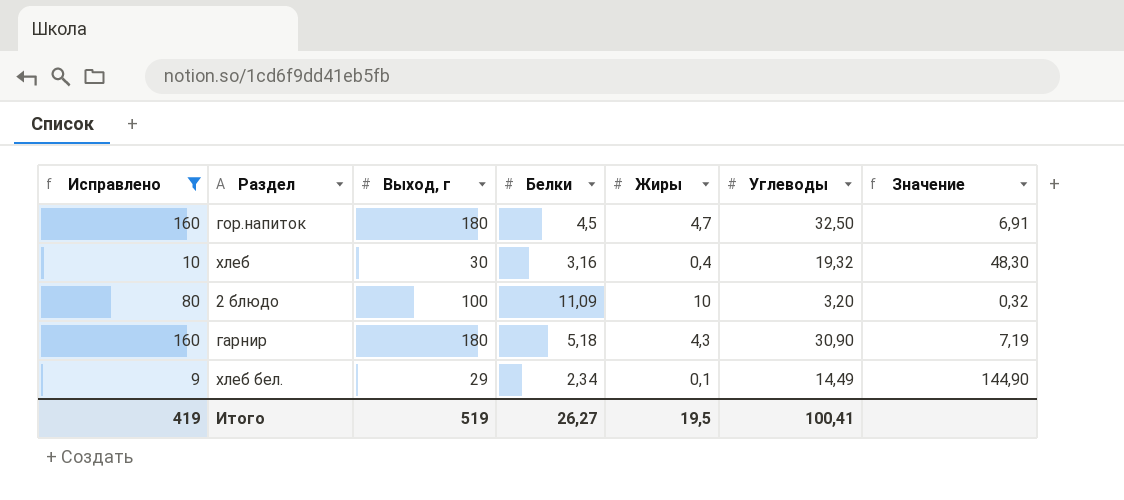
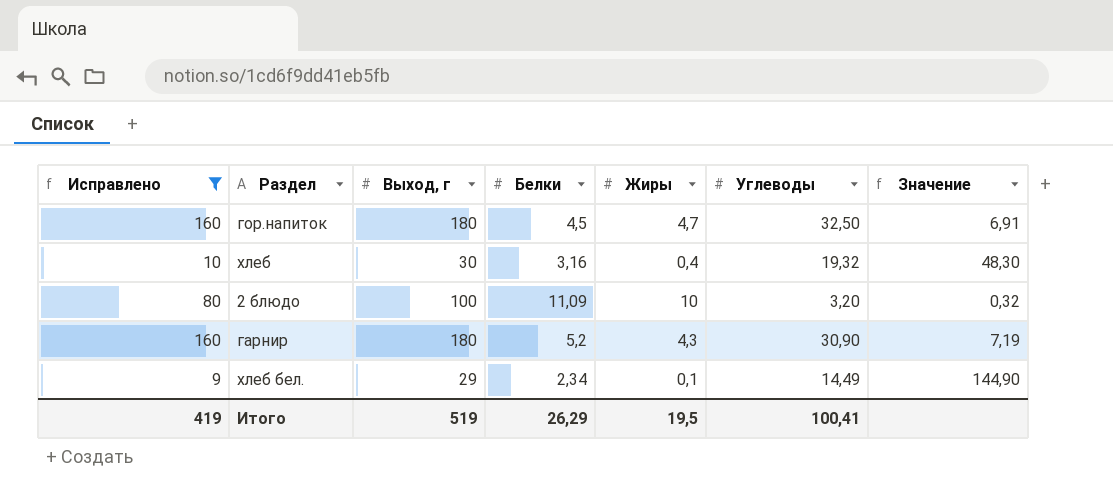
гарнир | Белки: 5,18 -> 5,2
Итого | Белки: 26,27 -> 26,29

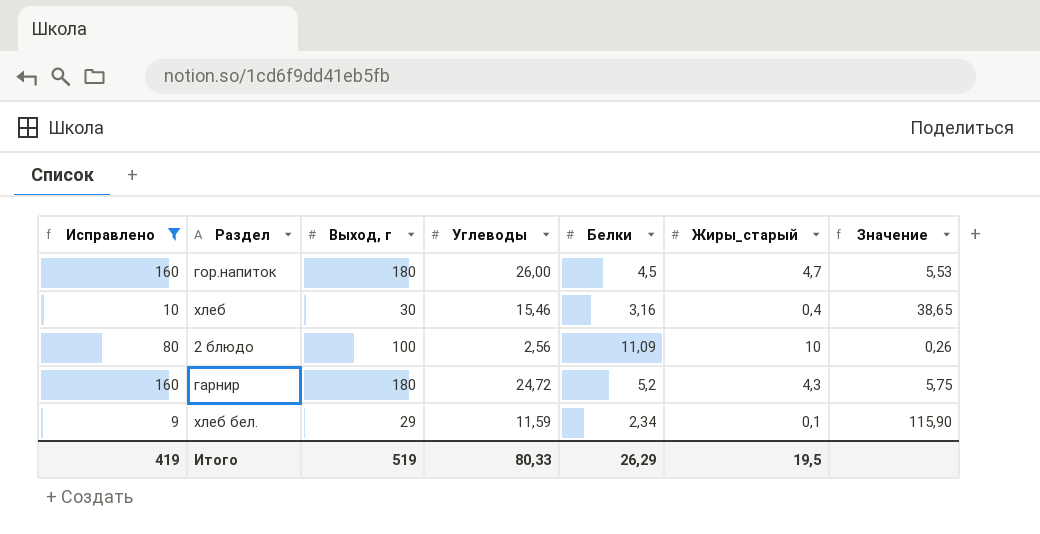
column Углеводы | position: 6 -> 4
column name: Жиры -> Жиры_старый
гор.напиток | Углеводы: 32,50 -> 26,00
гор.напиток | Значение: 6,91 -> 5,53
хлеб | Углеводы: 19,32 -> 15,46
хлеб | Значение: 48,30 -> 38,65
2 блюдо | Углеводы: 3,20 -> 2,56
2 блюдо | Значение: 0,32 -> 0,26
гарнир | Углеводы: 30,90 -> 24,72
гарнир | Значение: 7,19 -> 5,75
хлеб бел. | Углеводы: 14,49 -> 11,59
хлеб бел. | Значение: 144,90 -> 115,90
Итого | Углеводы: 100,41 -> 80,33

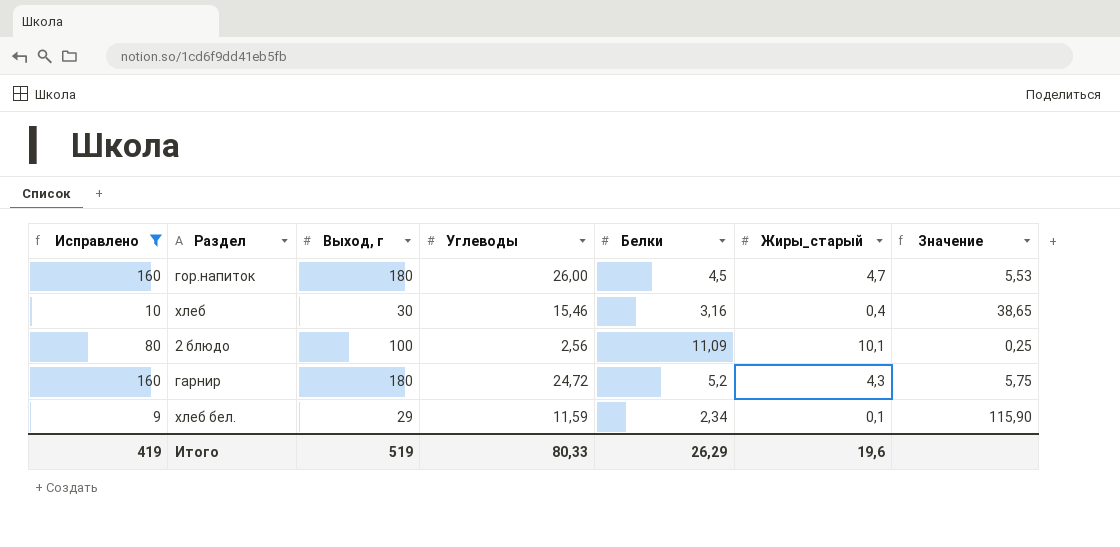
2 блюдо | Жиры_старый: 10 -> 10,1
2 блюдо | Значение: 0,26 -> 0,25
Итого | Жиры_старый: 19,5 -> 19,6

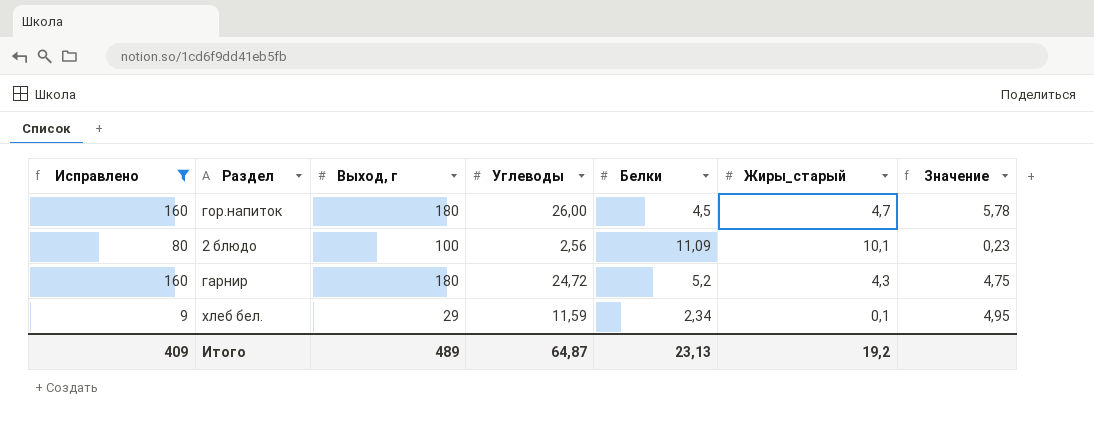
column Значение | formula: [Углеводы] / [Жиры_старый] -> [Углеводы] / [Белки]
row хлеб: 10 | 30 | 15,46 | 3,16 | 0,4 | 38,65 -> none
Итого | Исправлено: 419 -> 409
Итого | Выход, г: 519 -> 489
Итого | Углеводы: 80,33 -> 64,87
Итого | Белки: 26,29 -> 23,13
Итого | Жиры_старый: 19,6 -> 19,2

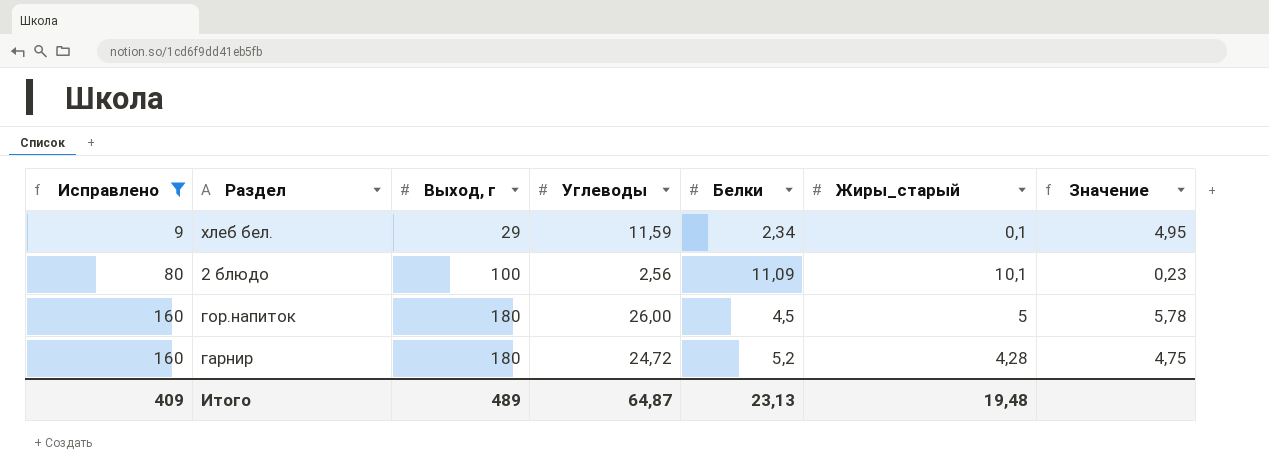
row order: none -> Исправлено ascending
гор.напиток | Жиры_старый: 4,7 -> 5
гарнир | Жиры_старый: 4,3 -> 4,28
Итого | Жиры_старый: 19,2 -> 19,48

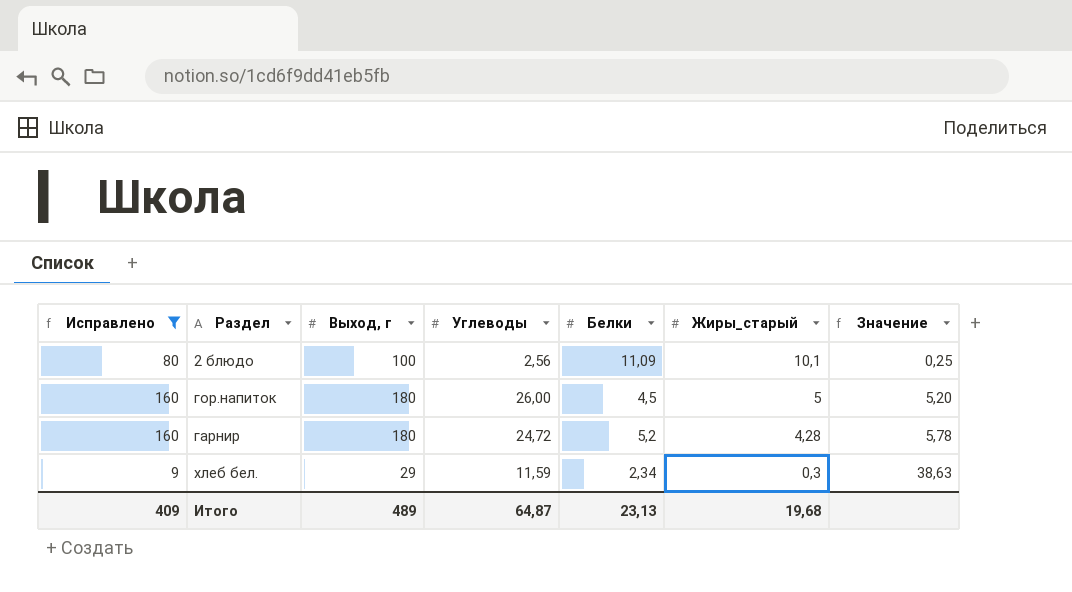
row order: Исправлено ascending -> Жиры_старый descending
column Значение | formula: [Углеводы] / [Белки] -> [Углеводы] / [Жиры_старый]
хлеб бел. | Жиры_старый: 0,1 -> 0,3
Итого | Жиры_старый: 19,48 -> 19,68

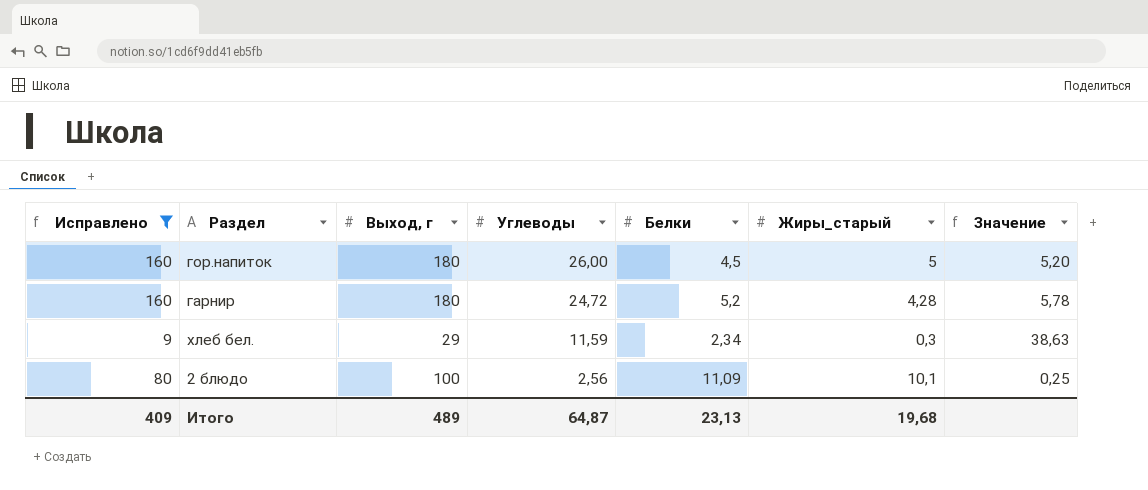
row order: Жиры_старый descending -> Углеводы descending

